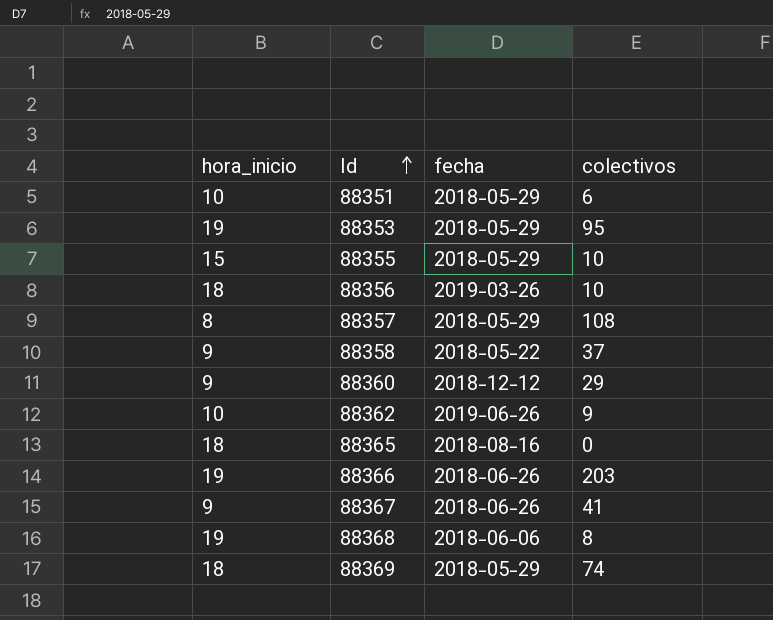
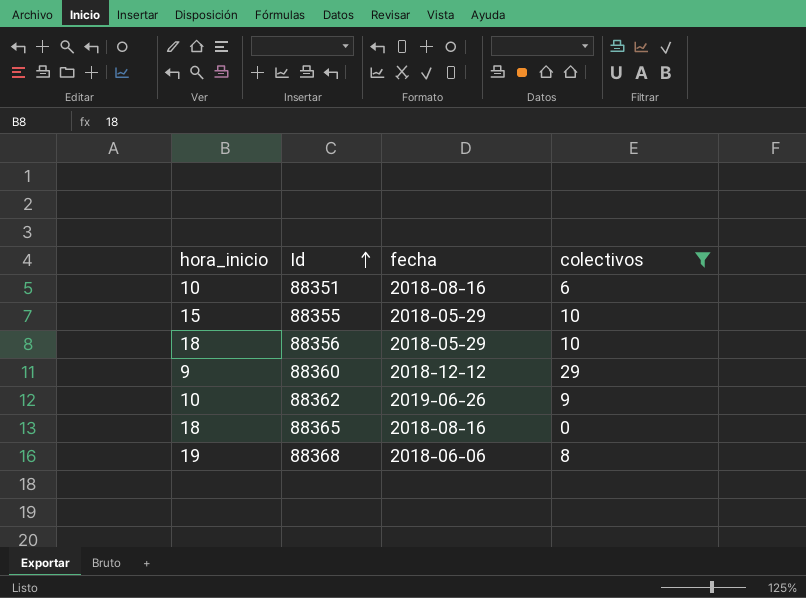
filter: none -> colectivos <= 29
88351 | fecha: 2018-05-29 -> 2018-08-16
88356 | fecha: 2019-03-26 -> 2018-05-29

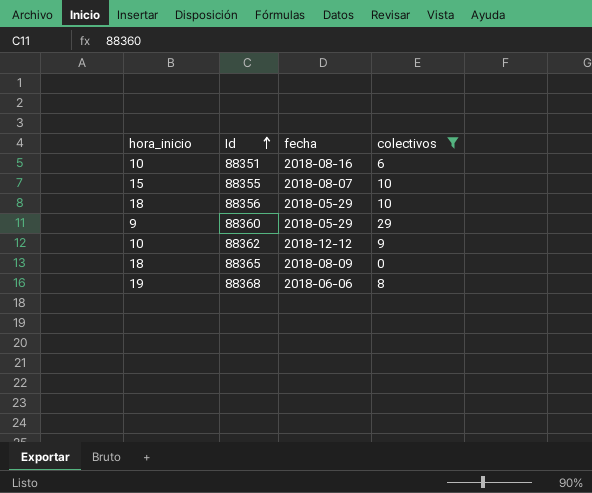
88355 | fecha: 2018-05-29 -> 2018-08-07
88360 | fecha: 2018-12-12 -> 2018-05-29
88362 | fecha: 2019-06-26 -> 2018-12-12
88365 | fecha: 2018-08-16 -> 2018-08-09

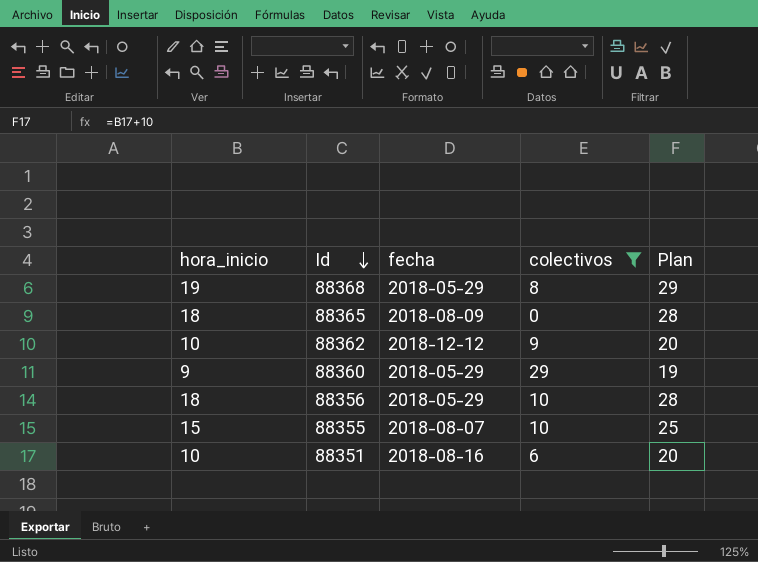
row order: Id ascending -> Id descending
column Plan | formula: none -> [hora_inicio] + 10
88368 | fecha: 2018-06-06 -> 2018-05-29

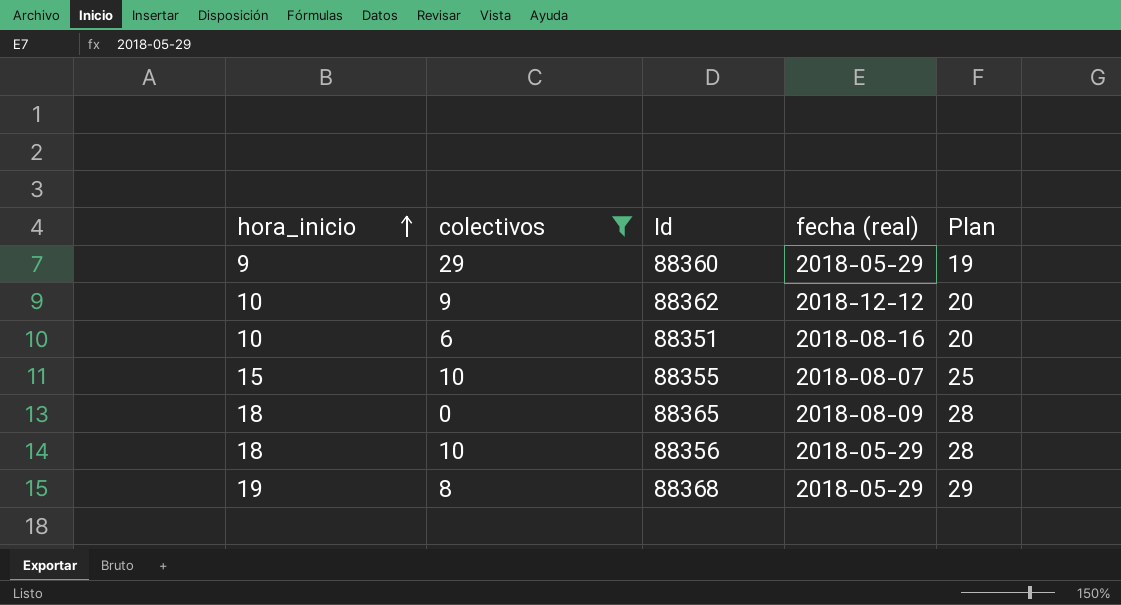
row order: Id descending -> hora_inicio ascending
column colectivos | position: 4 -> 2
column name: fecha -> fecha (real)

